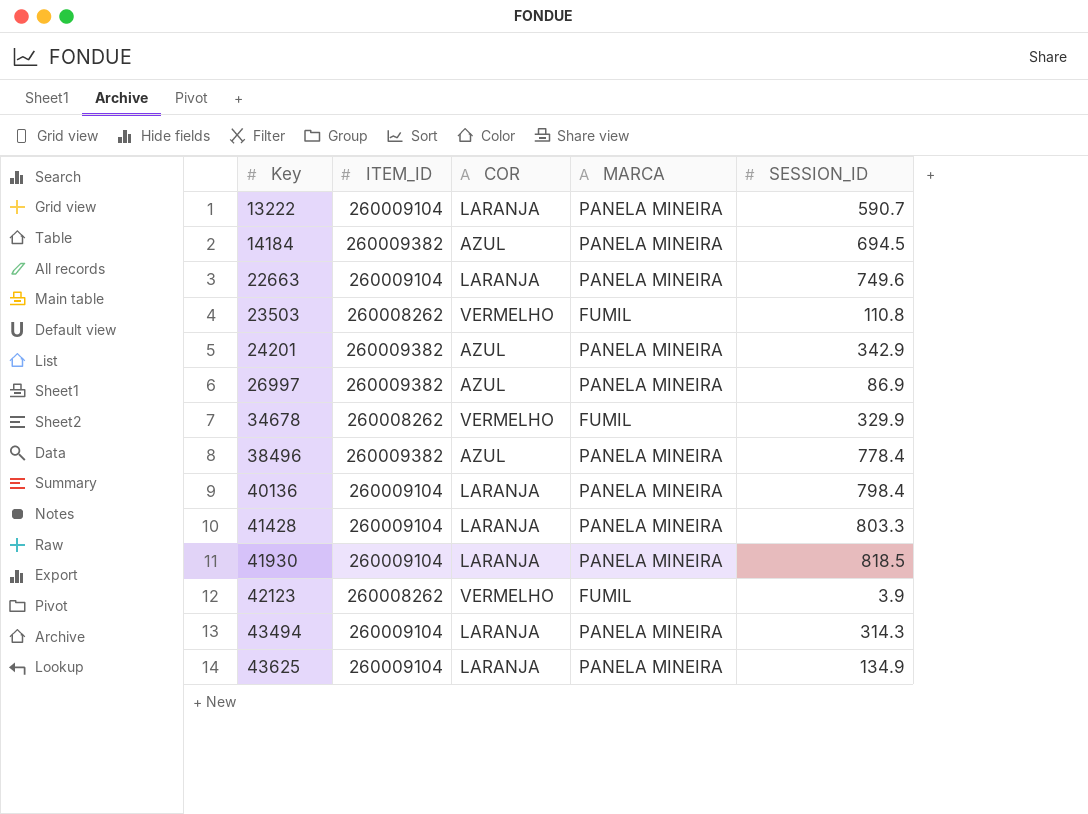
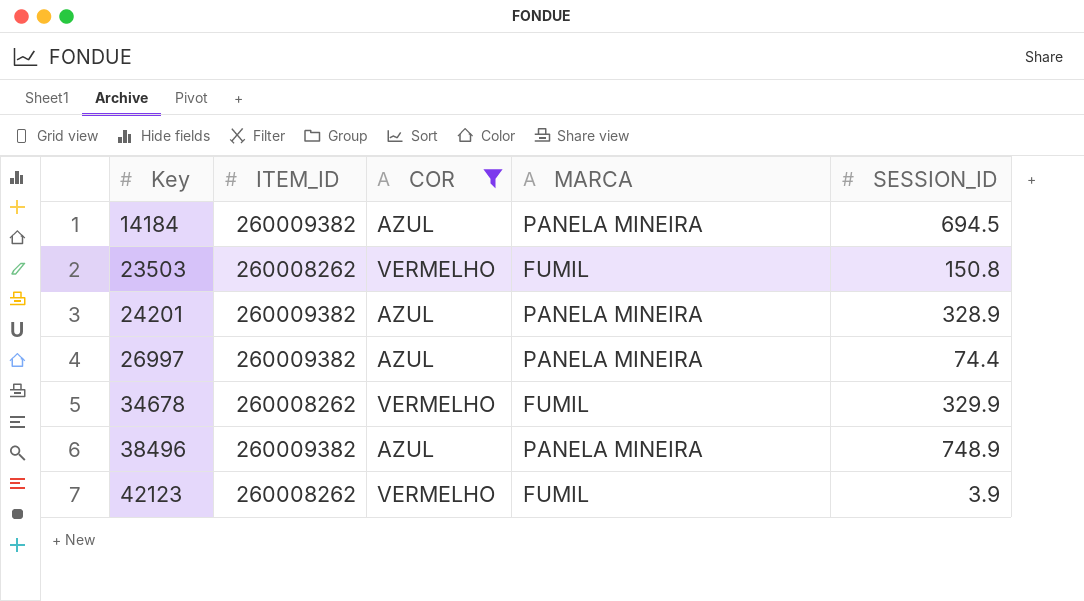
filter: none -> COR != LARANJA
23503 | SESSION_ID: 110.8 -> 150.8
24201 | SESSION_ID: 342.9 -> 328.9
26997 | SESSION_ID: 86.9 -> 74.4
38496 | SESSION_ID: 778.4 -> 748.9

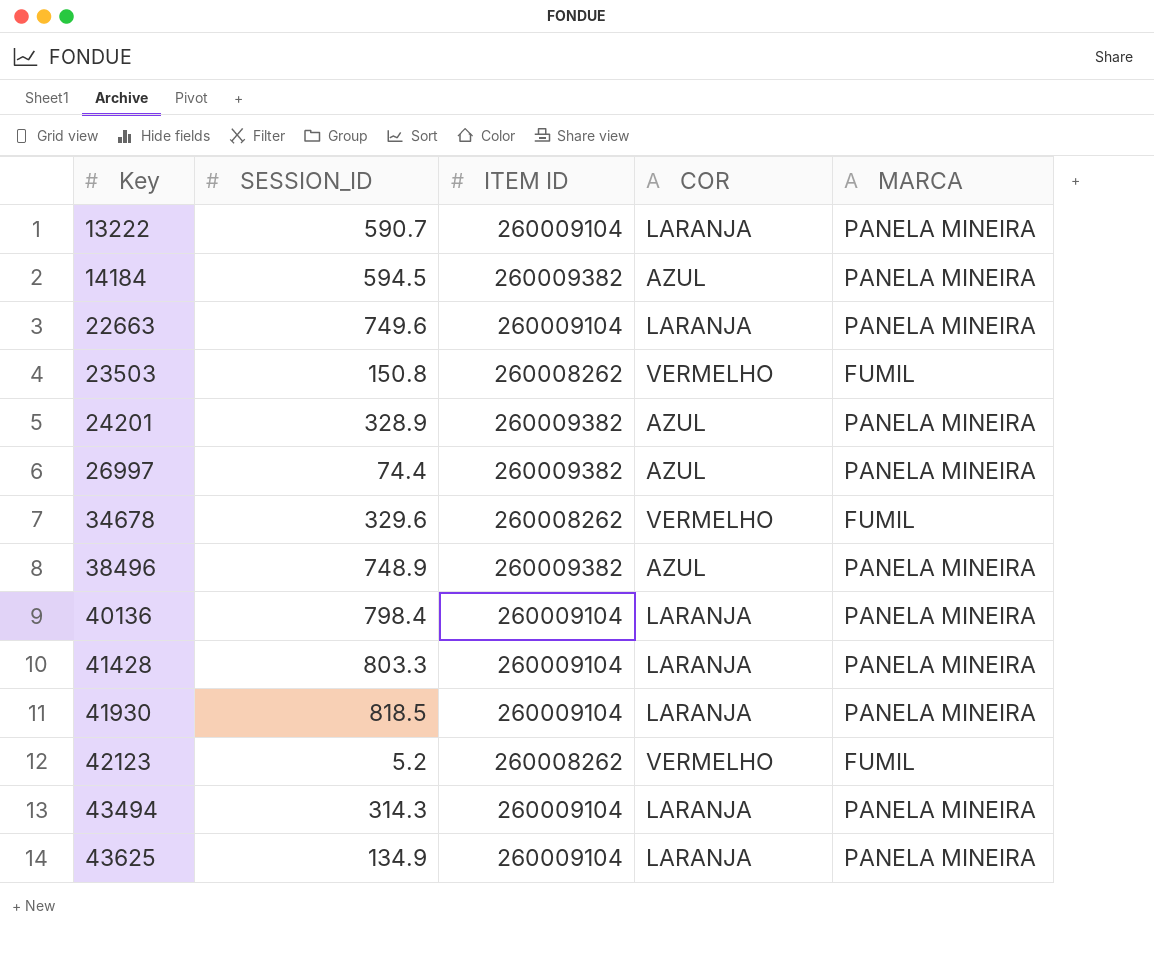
filter: COR != LARANJA -> none
column SESSION_ID | position: 5 -> 2
column name: ITEM_ID -> ITEM ID
14184 | SESSION_ID: 694.5 -> 594.5
34678 | SESSION_ID: 329.9 -> 329.6
42123 | SESSION_ID: 3.9 -> 5.2

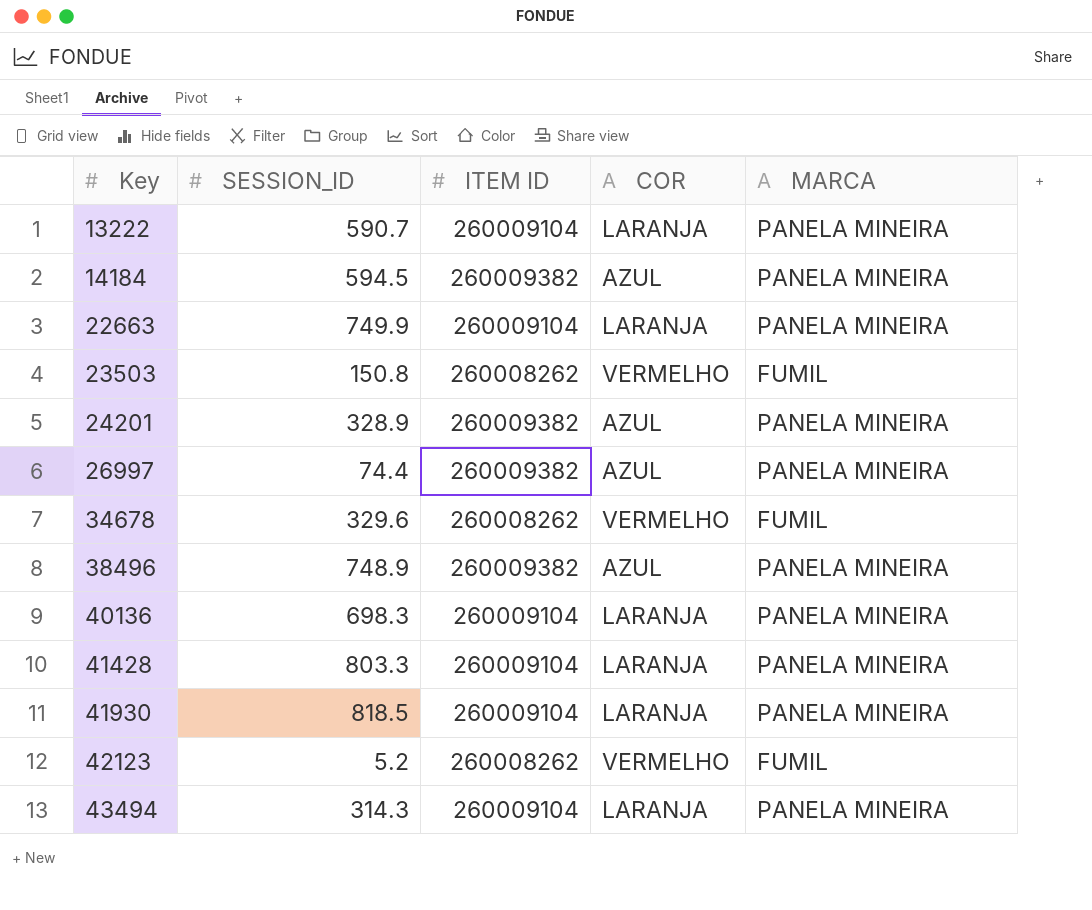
row 43625: 134.9 | 260009104 | LARANJA | PANELA MINEIRA -> none
22663 | SESSION_ID: 749.6 -> 749.9
40136 | SESSION_ID: 798.4 -> 698.3

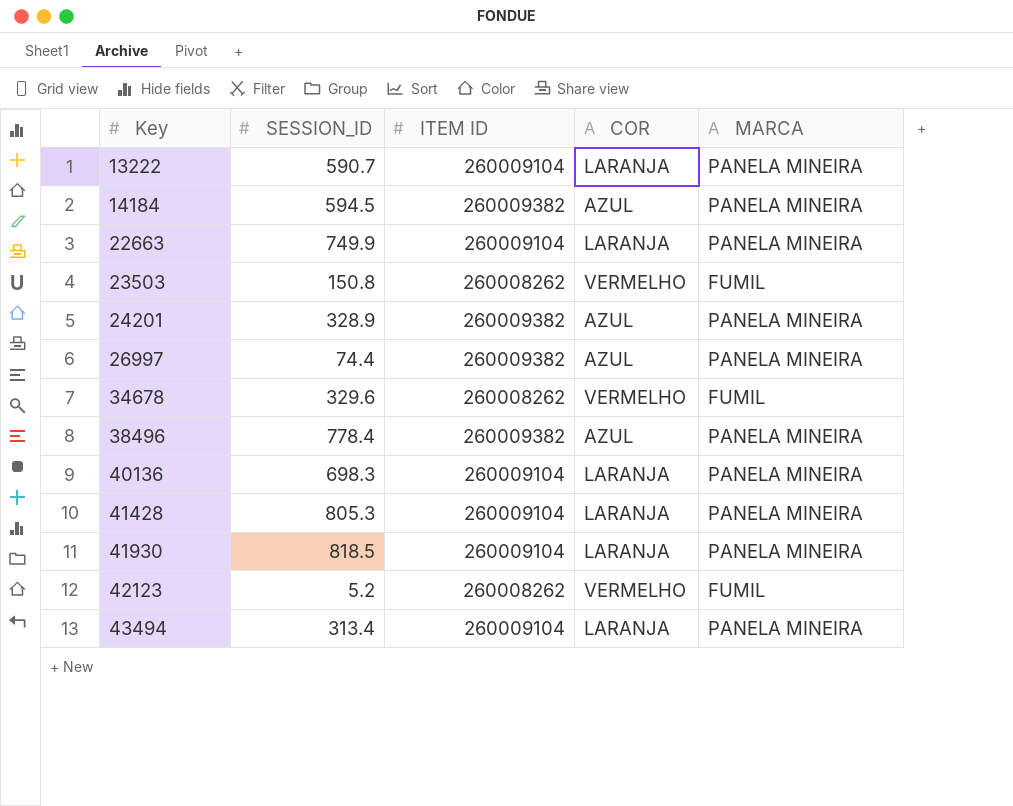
38496 | SESSION_ID: 748.9 -> 778.4
41428 | SESSION_ID: 803.3 -> 805.3
43494 | SESSION_ID: 314.3 -> 313.4

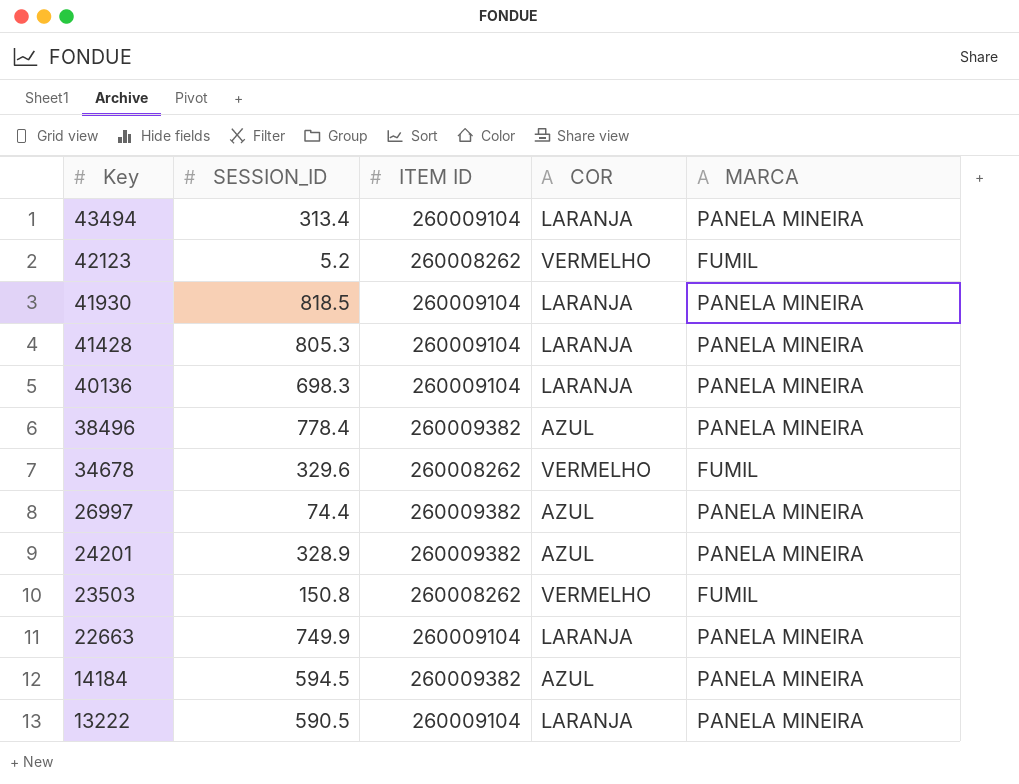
row order: Key ascending -> Key descending
13222 | SESSION_ID: 590.7 -> 590.5

